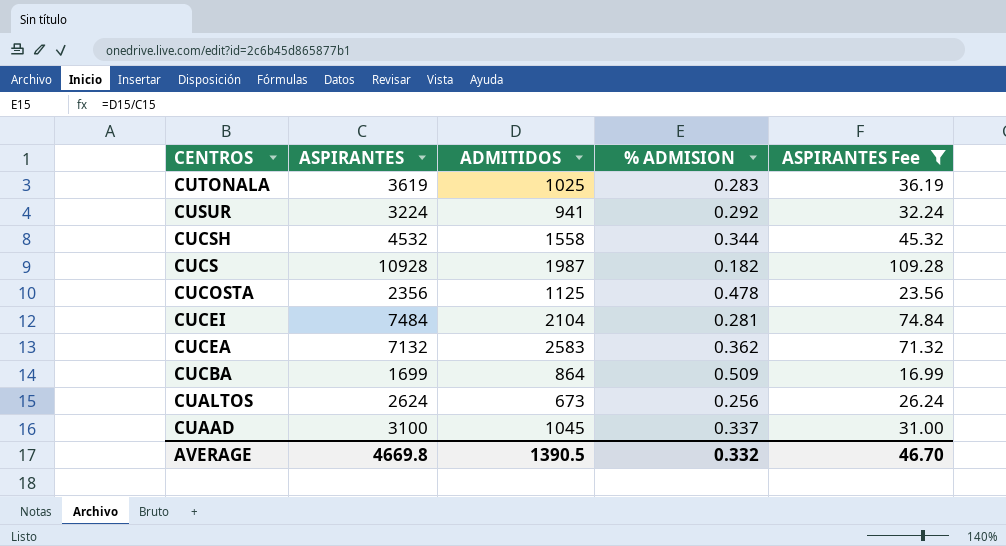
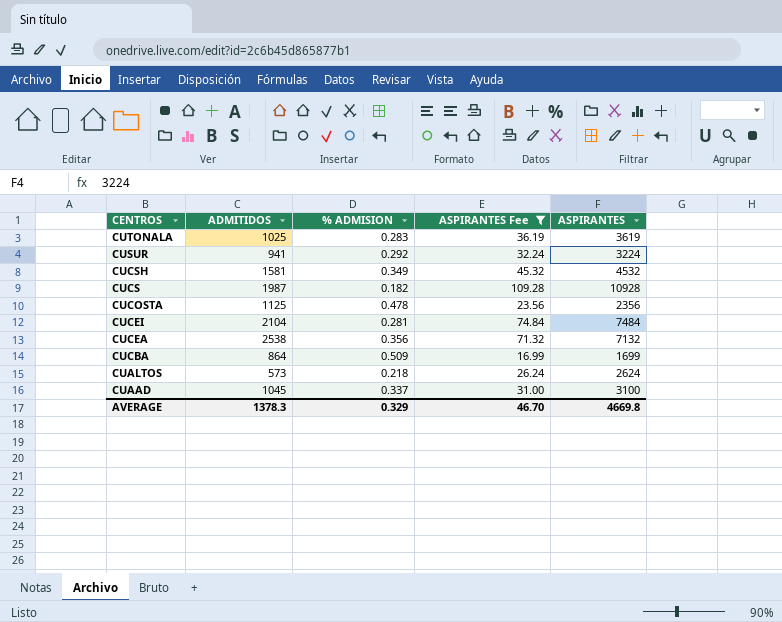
column ASPIRANTES | position: 2 -> 5
CUCSH | ADMITIDOS: 1558 -> 1581
CUCSH | % ADMISION: 0.344 -> 0.349
CUCEA | ADMITIDOS: 2583 -> 2538
CUCEA | % ADMISION: 0.362 -> 0.356
CUALTOS | ADMITIDOS: 673 -> 573
CUALTOS | % ADMISION: 0.256 -> 0.218
AVERAGE | ADMITIDOS: 1390.5 -> 1378.3
AVERAGE | % ADMISION: 0.332 -> 0.329

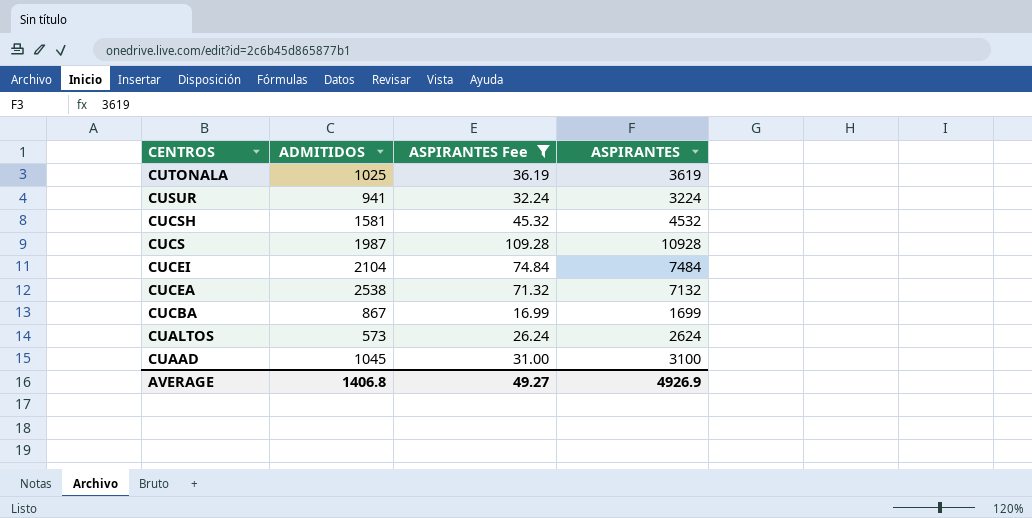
column % ADMISION | formula: [ADMITIDOS] / [ASPIRANTES] -> none
row CUCOSTA: 1125 | 0.478 | 23.56 | 2356 -> none
CUCBA | ADMITIDOS: 864 -> 867
AVERAGE | ADMITIDOS: 1378.3 -> 1406.8
AVERAGE | ASPIRANTES Fee: 46.70 -> 49.27
AVERAGE | ASPIRANTES: 4669.8 -> 4926.9

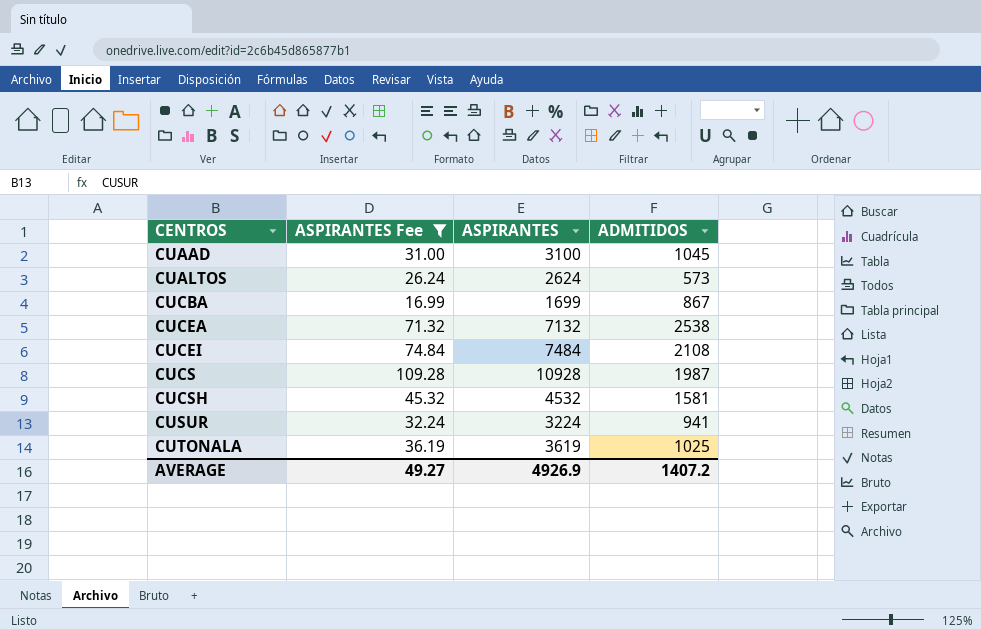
row order: CENTROS descending -> CENTROS ascending
column ADMITIDOS | position: 2 -> 4
CUCEI | ADMITIDOS: 2104 -> 2108
AVERAGE | ADMITIDOS: 1406.8 -> 1407.2

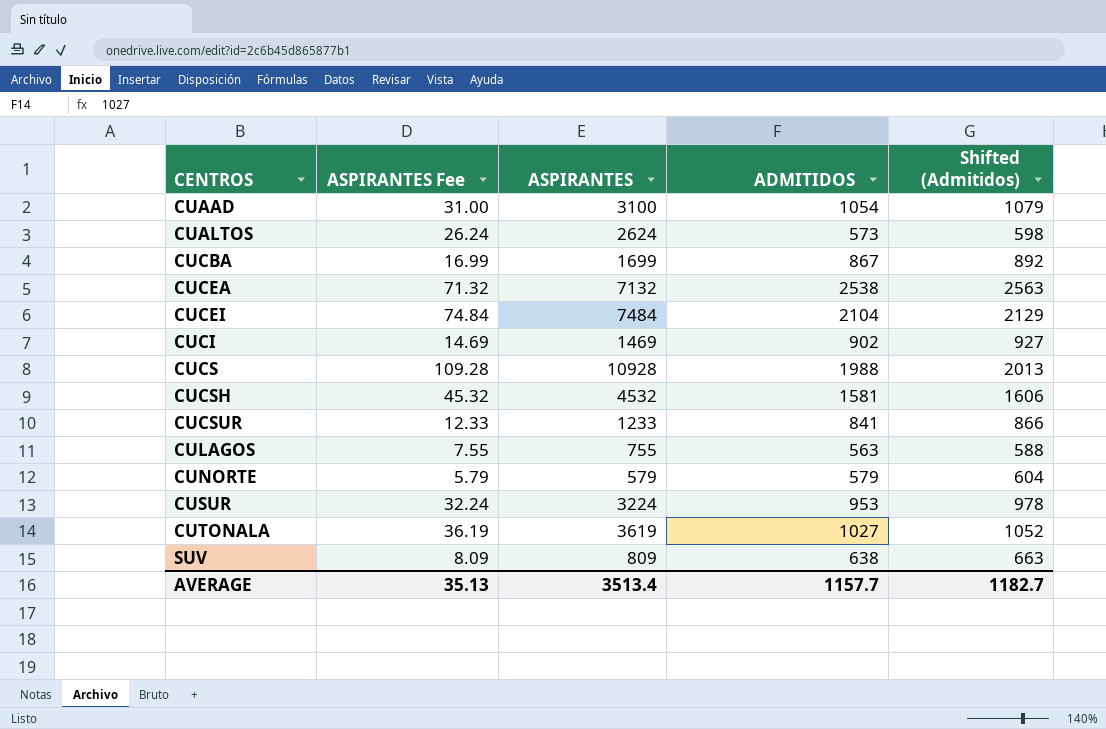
filter: ASPIRANTES Fee >= 16.99 -> none
column Shifted (Admitidos) | formula: none -> [ADMITIDOS] + 25
CUAAD | ADMITIDOS: 1045 -> 1054
CUCEI | ADMITIDOS: 2108 -> 2104
CUCS | ADMITIDOS: 1987 -> 1988
CUSUR | ADMITIDOS: 941 -> 953
CUTONALA | ADMITIDOS: 1025 -> 1027
AVERAGE | ASPIRANTES Fee: 49.27 -> 35.13
AVERAGE | ASPIRANTES: 4926.9 -> 3513.4
AVERAGE | ADMITIDOS: 1407.2 -> 1157.7

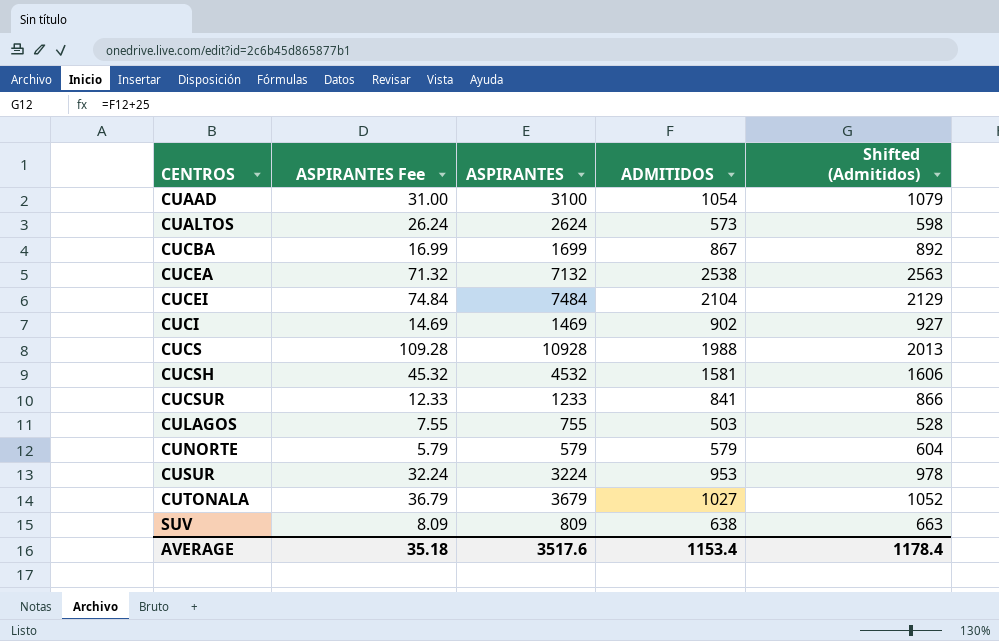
CULAGOS | ADMITIDOS: 563 -> 503
CULAGOS | Shifted (Admitidos): 588 -> 528
CUTONALA | ASPIRANTES Fee: 36.19 -> 36.79
CUTONALA | ASPIRANTES: 3619 -> 3679
AVERAGE | ASPIRANTES Fee: 35.13 -> 35.18
AVERAGE | ASPIRANTES: 3513.4 -> 3517.6
AVERAGE | ADMITIDOS: 1157.7 -> 1153.4
AVERAGE | Shifted (Admitidos): 1182.7 -> 1178.4

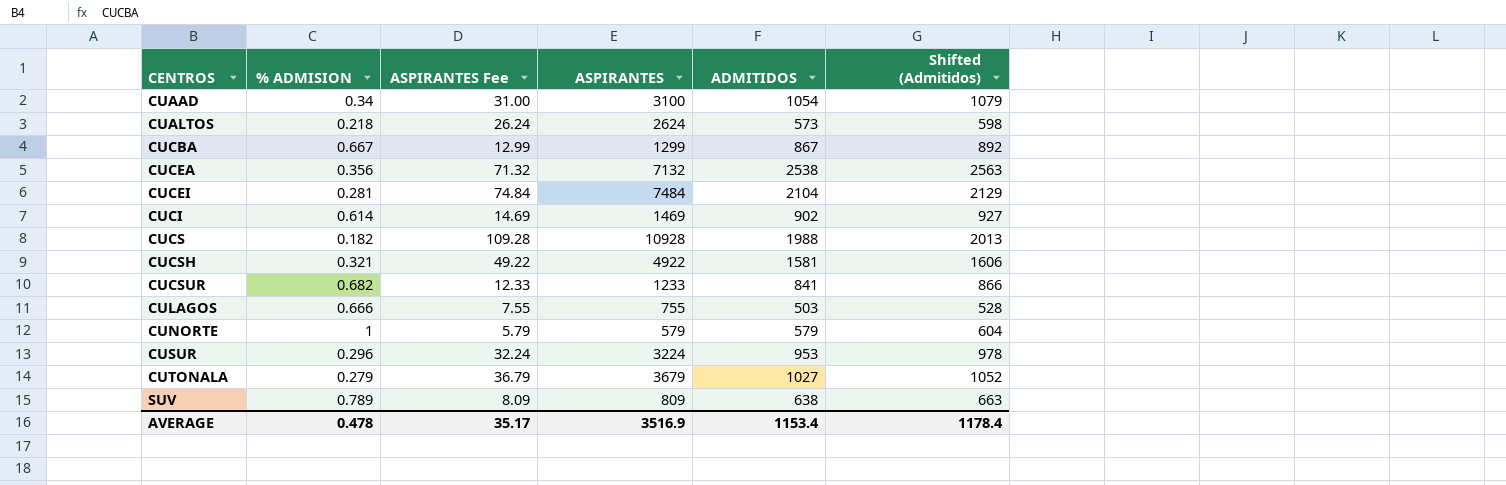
column % ADMISION | formula: none -> [ADMITIDOS] / [ASPIRANTES]
CUCBA | ASPIRANTES Fee: 16.99 -> 12.99
CUCBA | ASPIRANTES: 1699 -> 1299
CUCSH | ASPIRANTES Fee: 45.32 -> 49.22
CUCSH | ASPIRANTES: 4532 -> 4922
AVERAGE | ASPIRANTES Fee: 35.18 -> 35.17
AVERAGE | ASPIRANTES: 3517.6 -> 3516.9

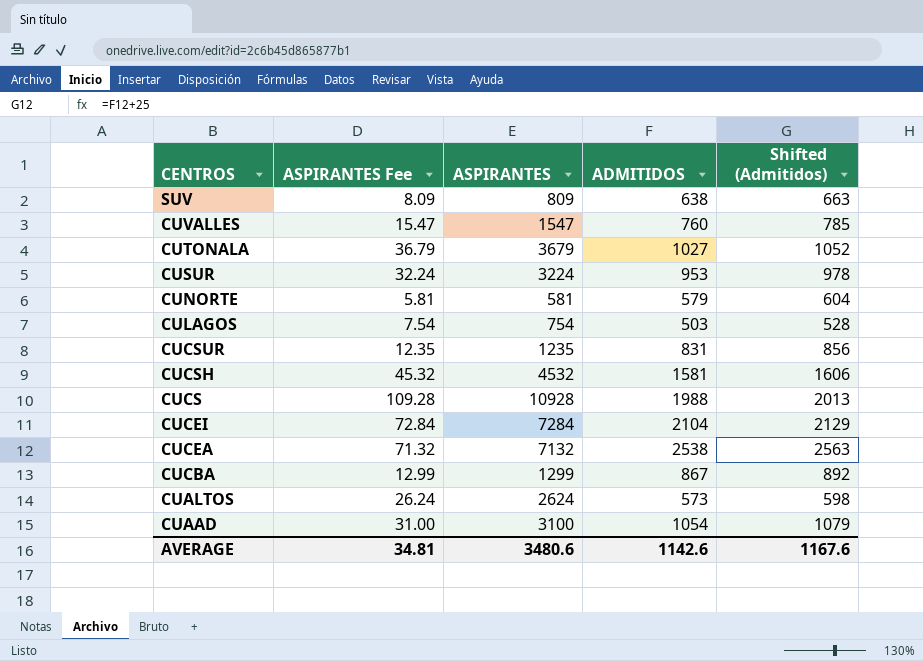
row order: CENTROS ascending -> CENTROS descending
column % ADMISION | formula: [ADMITIDOS] / [ASPIRANTES] -> none
row CUCI: 0.614 | 14.69 | 1469 | 902 | 927 -> none
row CUVALLES: none -> 15.47 | 1547 | 760 | 785
CUNORTE | ASPIRANTES Fee: 5.79 -> 5.81
CUNORTE | ASPIRANTES: 579 -> 581
CULAGOS | ASPIRANTES Fee: 7.55 -> 7.54
CULAGOS | ASPIRANTES: 755 -> 754
CUCSUR | ASPIRANTES Fee: 12.33 -> 12.35
CUCSUR | ASPIRANTES: 1233 -> 1235
CUCSUR | ADMITIDOS: 841 -> 831
CUCSUR | Shifted (Admitidos): 866 -> 856
CUCSH | ASPIRANTES Fee: 49.22 -> 45.32
CUCSH | ASPIRANTES: 4922 -> 4532
CUCEI | ASPIRANTES Fee: 74.84 -> 72.84
CUCEI | ASPIRANTES: 7484 -> 7284
AVERAGE | ASPIRANTES Fee: 35.17 -> 34.81
AVERAGE | ASPIRANTES: 3516.9 -> 3480.6
AVERAGE | ADMITIDOS: 1153.4 -> 1142.6
AVERAGE | Shifted (Admitidos): 1178.4 -> 1167.6

